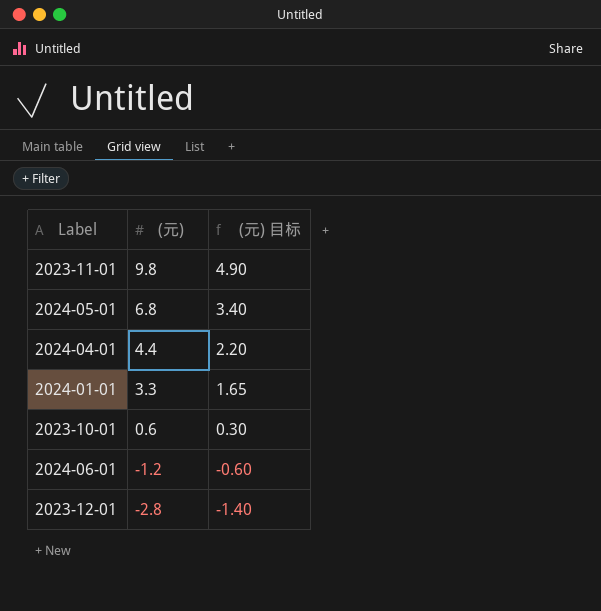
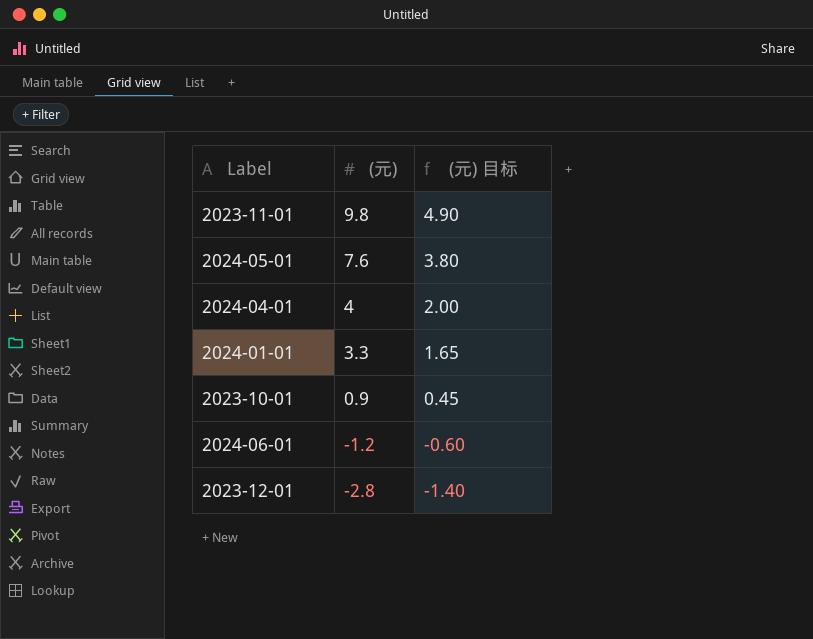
2024-05-01 | (元): 6.8 -> 7.6
2024-05-01 | (元) 目标: 3.40 -> 3.80
2024-04-01 | (元): 4.4 -> 4
2024-04-01 | (元) 目标: 2.20 -> 2.00
2023-10-01 | (元): 0.6 -> 0.9
2023-10-01 | (元) 目标: 0.30 -> 0.45

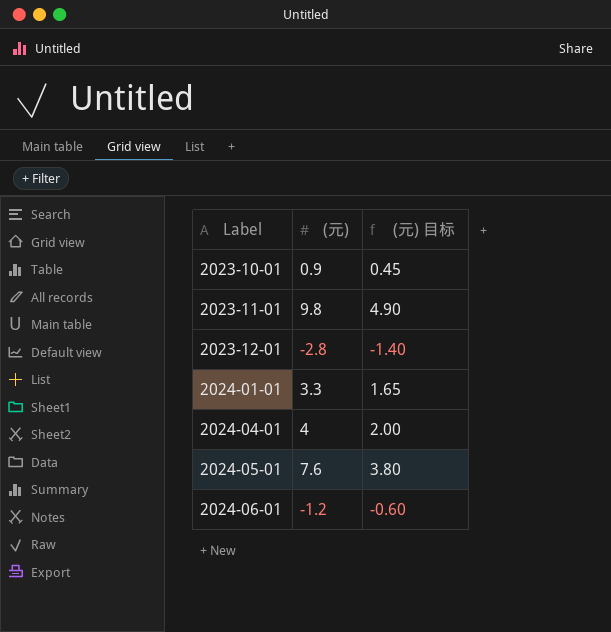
row order: (元) descending -> Label ascending

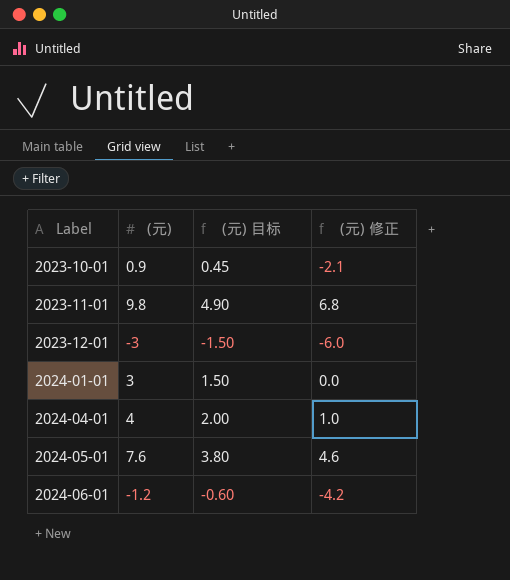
column (元) 修正 | formula: none -> [(元)] - 3
2023-12-01 | (元): -2.8 -> -3
2023-12-01 | (元) 目标: -1.40 -> -1.50
2024-01-01 | (元): 3.3 -> 3
2024-01-01 | (元) 目标: 1.65 -> 1.50

